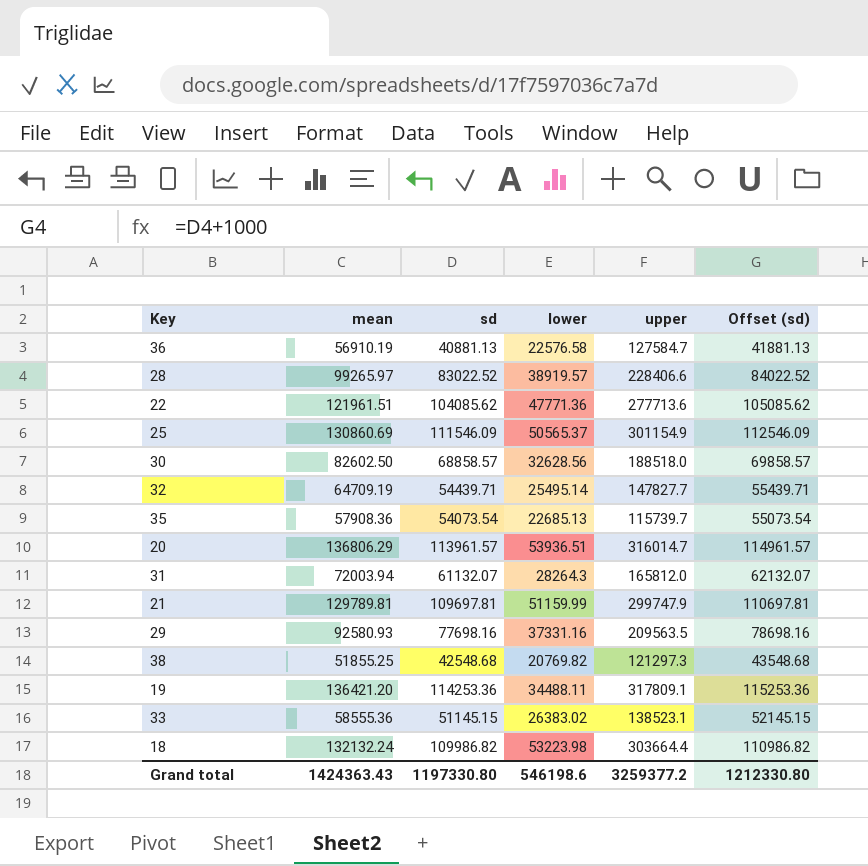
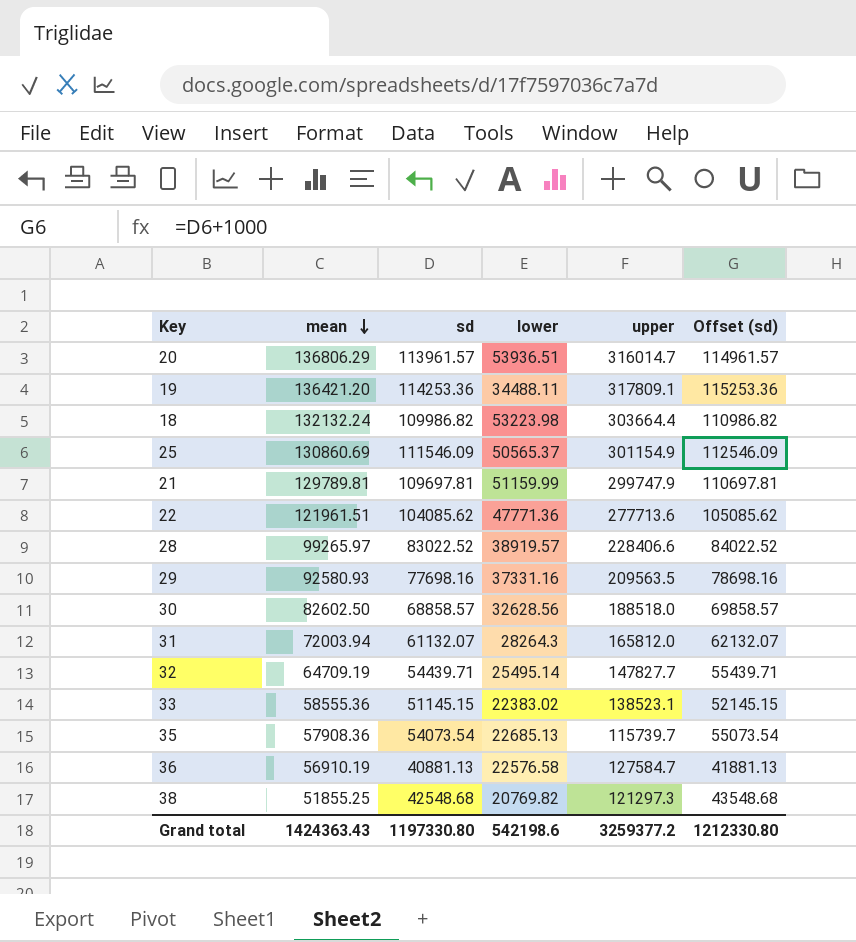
row order: none -> mean descending
33 | lower: 26383.02 -> 22383.02
Grand total | lower: 546198.6 -> 542198.6

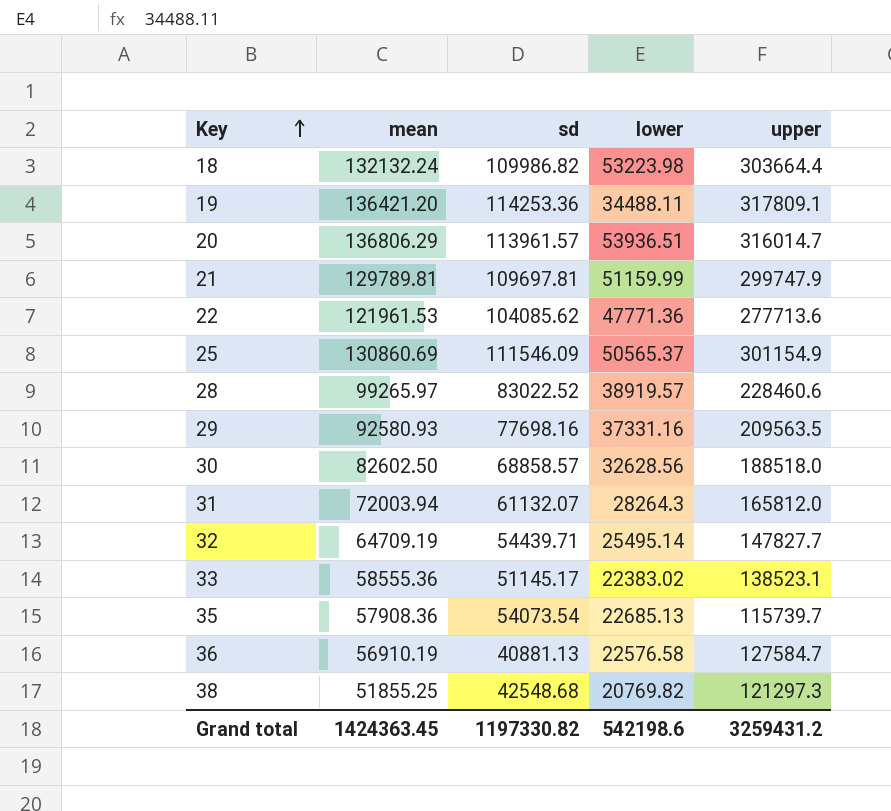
row order: mean descending -> Key ascending
column Offset (sd) | formula: [sd] + 1000 -> none
22 | mean: 121961.51 -> 121961.53
28 | upper: 228406.6 -> 228460.6
33 | sd: 51145.15 -> 51145.17
Grand total | mean: 1424363.43 -> 1424363.45
Grand total | sd: 1197330.80 -> 1197330.82
Grand total | upper: 3259377.2 -> 3259431.2

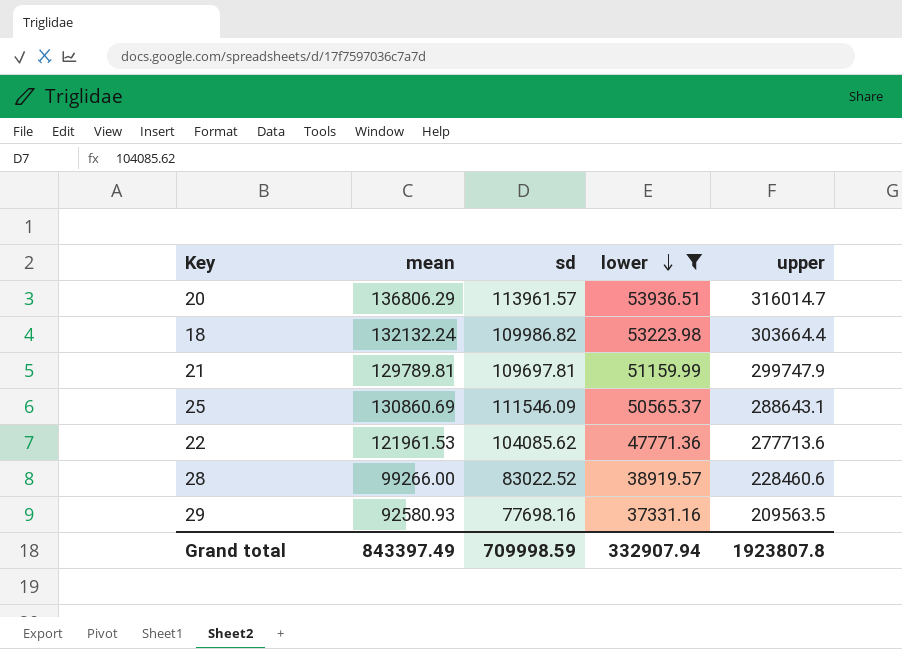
filter: none -> lower >= 37331.16
row order: Key ascending -> lower descending
25 | upper: 301154.9 -> 288643.1
28 | mean: 99265.97 -> 99266.00
Grand total | mean: 1424363.45 -> 843397.49
Grand total | sd: 1197330.82 -> 709998.59
Grand total | lower: 542198.6 -> 332907.94
Grand total | upper: 3259431.2 -> 1923807.8

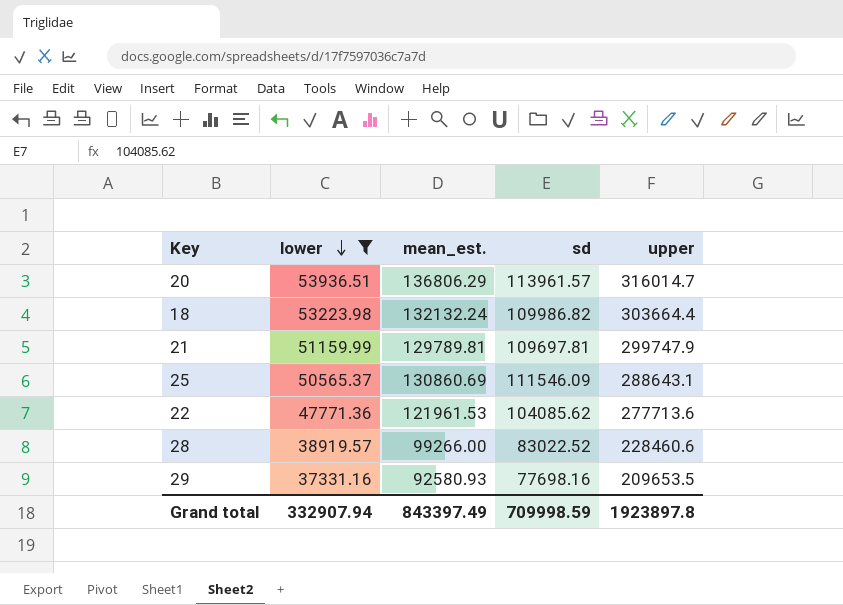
column lower | position: 4 -> 2
column name: mean -> mean_est.
29 | upper: 209563.5 -> 209653.5
Grand total | upper: 1923807.8 -> 1923897.8

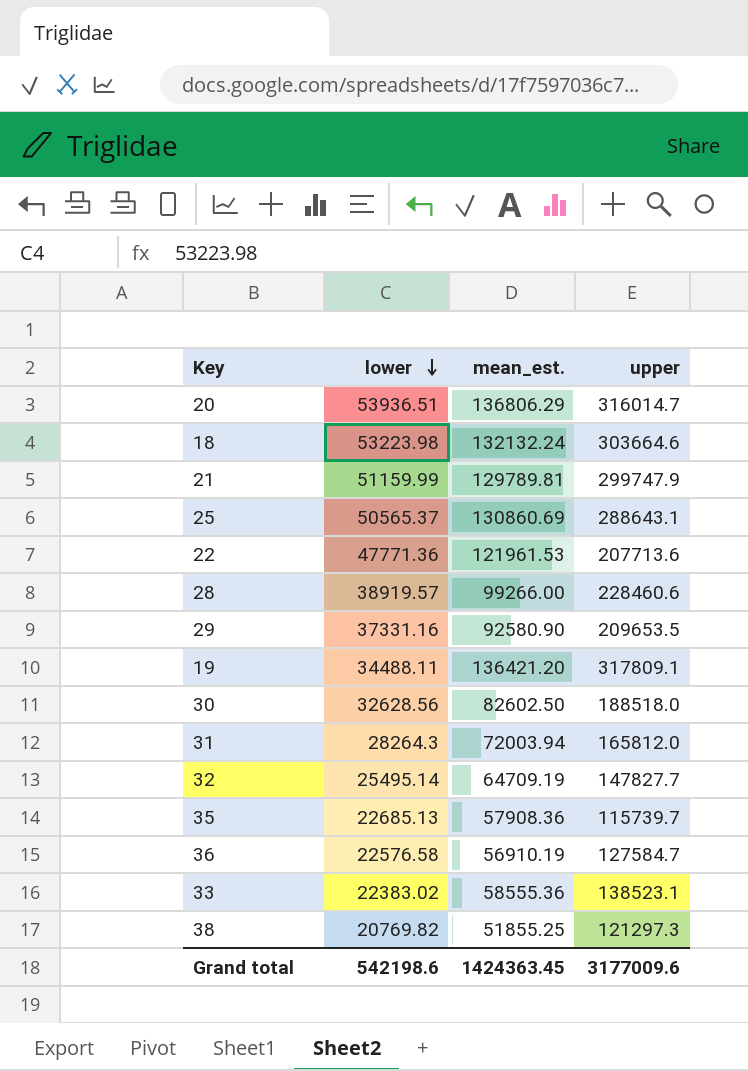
filter: lower >= 37331.16 -> none
column sd | position: 4 -> none
18 | upper: 303664.4 -> 303664.6
22 | upper: 277713.6 -> 207713.6
29 | mean_est.: 92580.93 -> 92580.90
Grand total | lower: 332907.94 -> 542198.6
Grand total | mean_est.: 843397.49 -> 1424363.45
Grand total | upper: 1923897.8 -> 3177009.6

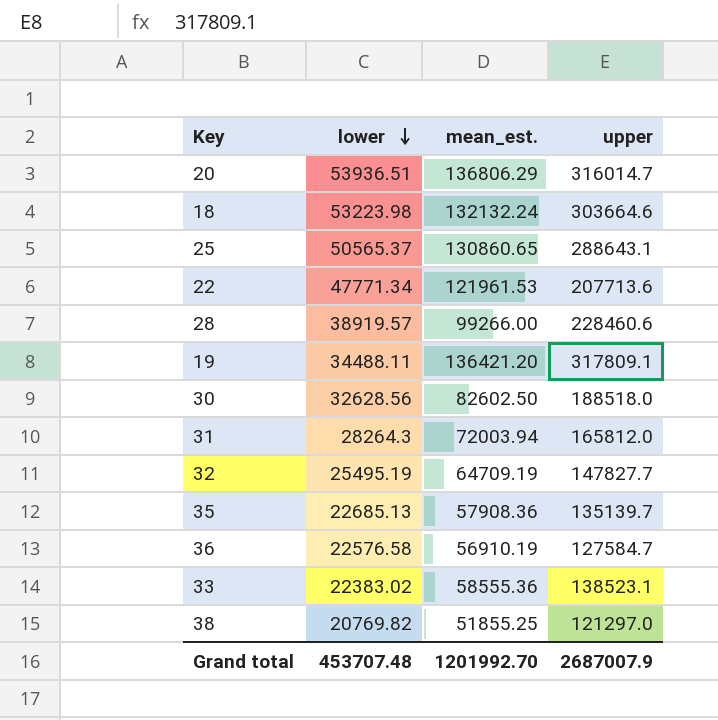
row 21: 51159.99 | 129789.81 | 299747.9 -> none
row 29: 37331.16 | 92580.90 | 209653.5 -> none
25 | mean_est.: 130860.69 -> 130860.65
22 | lower: 47771.36 -> 47771.34
32 | lower: 25495.14 -> 25495.19
35 | upper: 115739.7 -> 135139.7
38 | upper: 121297.3 -> 121297.0
Grand total | lower: 542198.6 -> 453707.48
Grand total | mean_est.: 1424363.45 -> 1201992.70
Grand total | upper: 3177009.6 -> 2687007.9

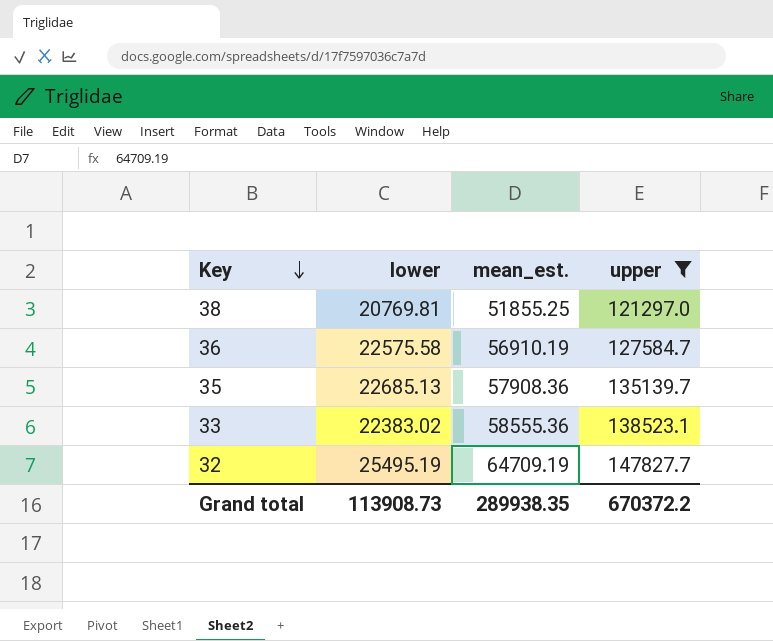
filter: none -> upper <= 147827.7
row order: lower descending -> Key descending
38 | lower: 20769.82 -> 20769.81
36 | lower: 22576.58 -> 22575.58
Grand total | lower: 453707.48 -> 113908.73
Grand total | mean_est.: 1201992.70 -> 289938.35
Grand total | upper: 2687007.9 -> 670372.2

